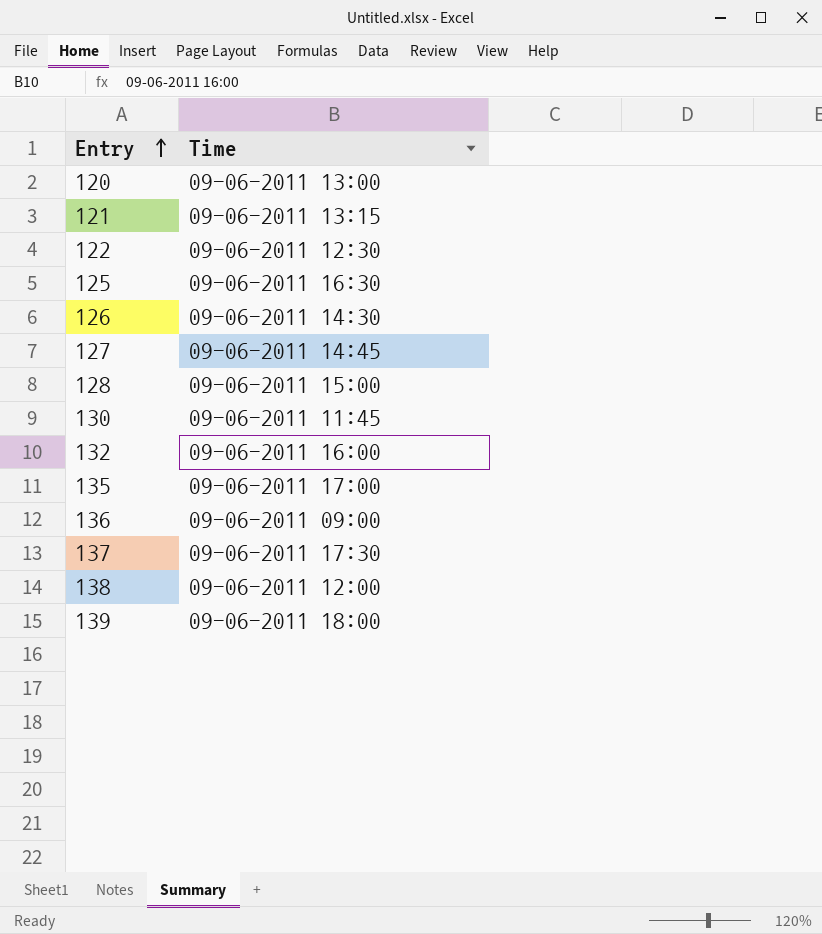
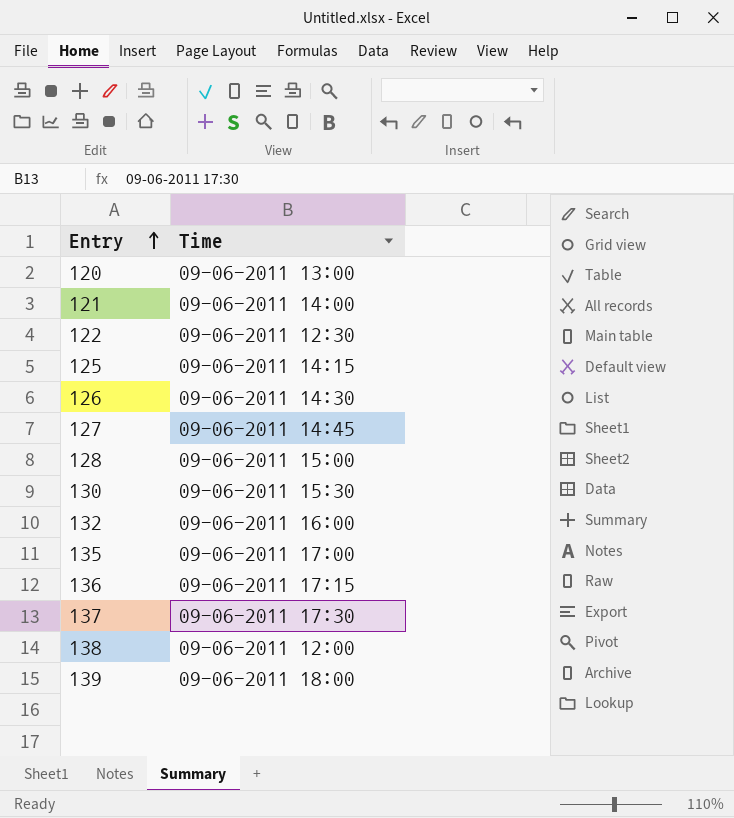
121 | Time: 09-06-2011 13:15 -> 09-06-2011 14:00
125 | Time: 09-06-2011 16:30 -> 09-06-2011 14:15
130 | Time: 09-06-2011 11:45 -> 09-06-2011 15:30
136 | Time: 09-06-2011 09:00 -> 09-06-2011 17:15

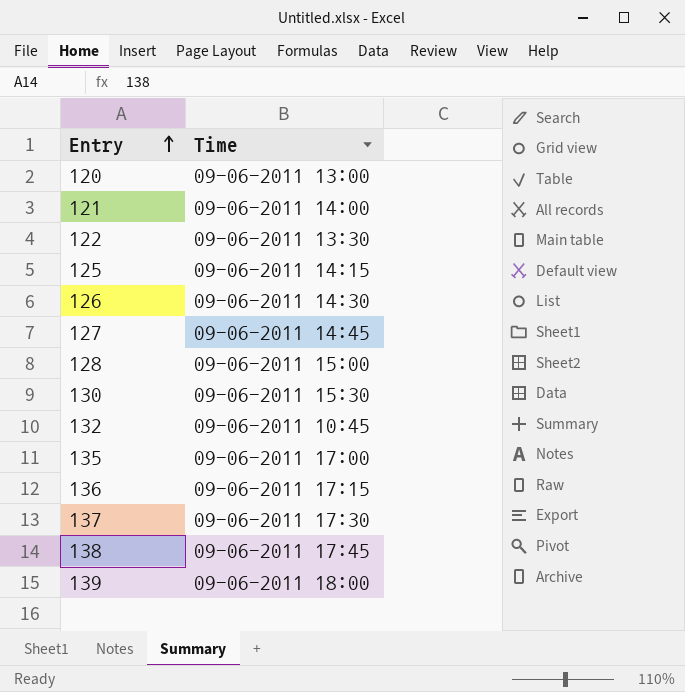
122 | Time: 09-06-2011 12:30 -> 09-06-2011 13:30
132 | Time: 09-06-2011 16:00 -> 09-06-2011 10:45
138 | Time: 09-06-2011 12:00 -> 09-06-2011 17:45

